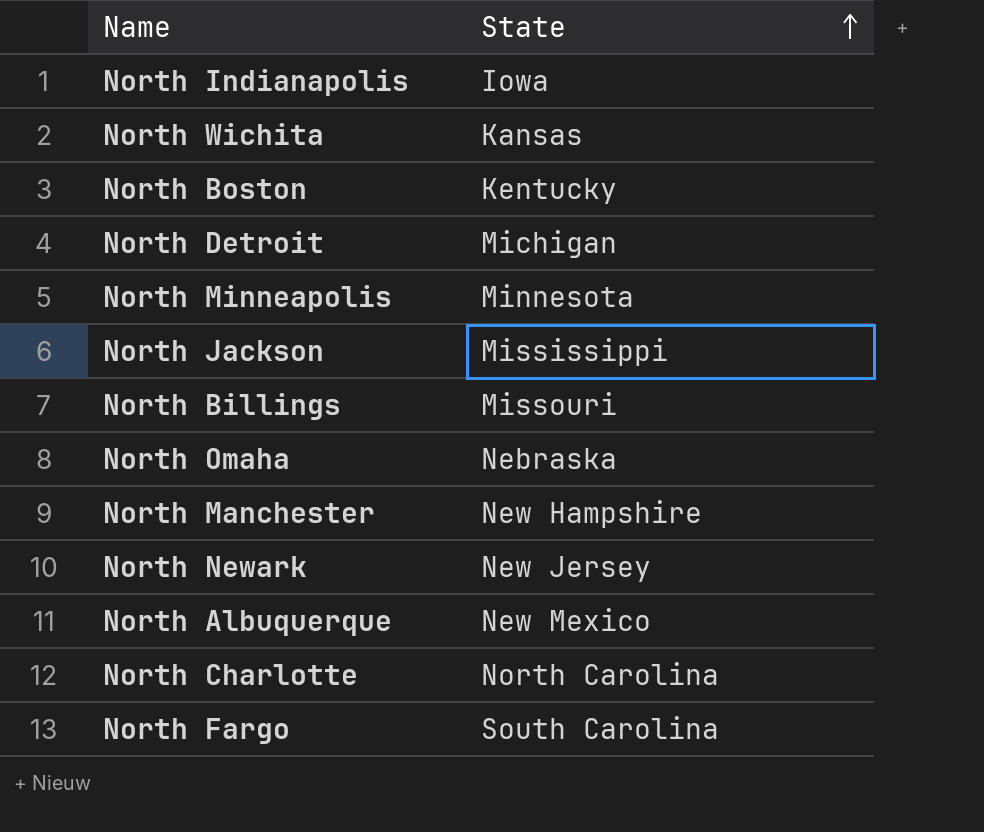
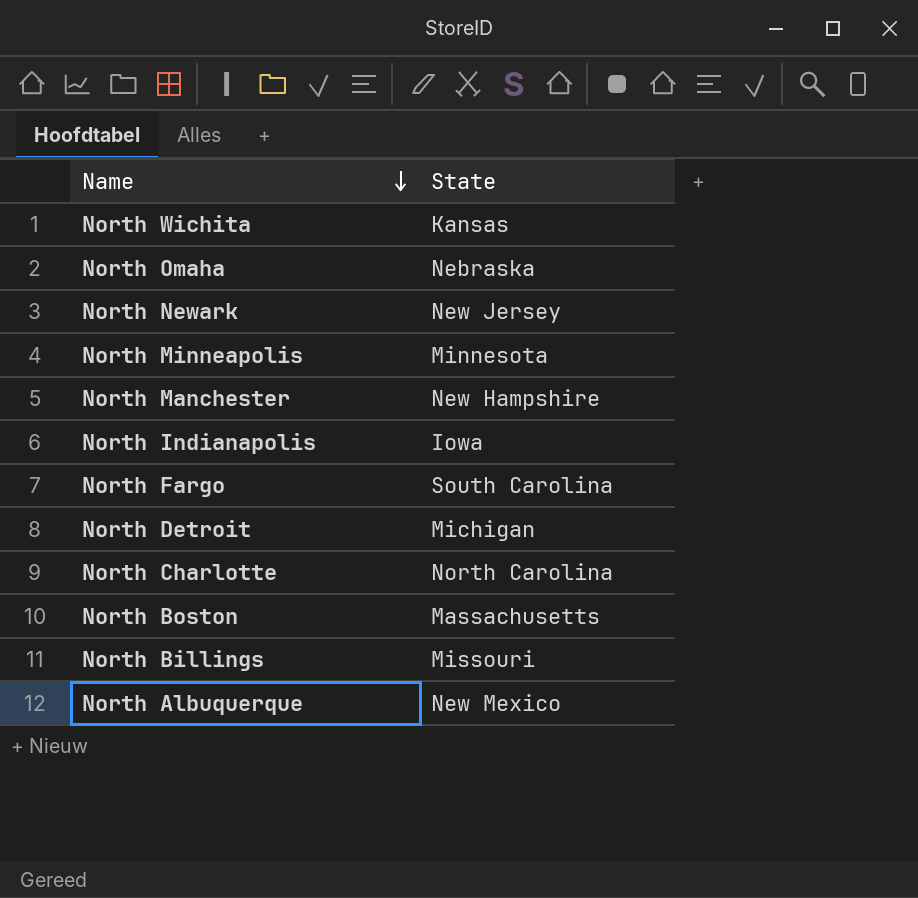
row order: State ascending -> Name descending
row North Jackson: Mississippi -> none
North Boston | State: Kentucky -> Massachusetts

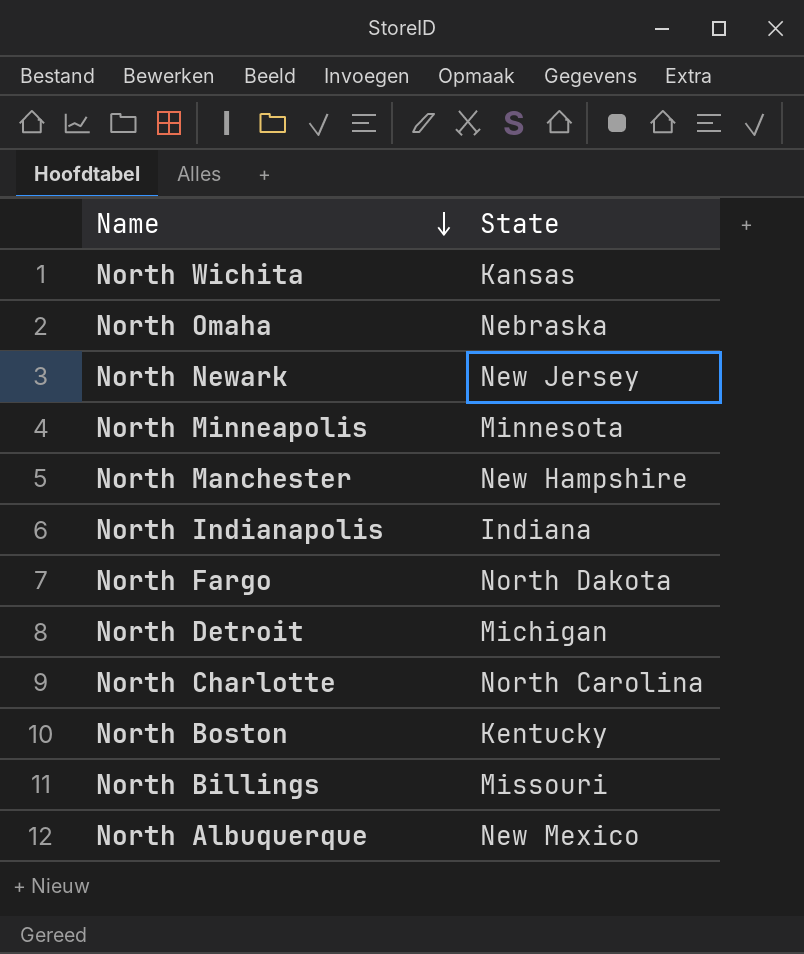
North Indianapolis | State: Iowa -> Indiana
North Fargo | State: South Carolina -> North Dakota
North Boston | State: Massachusetts -> Kentucky

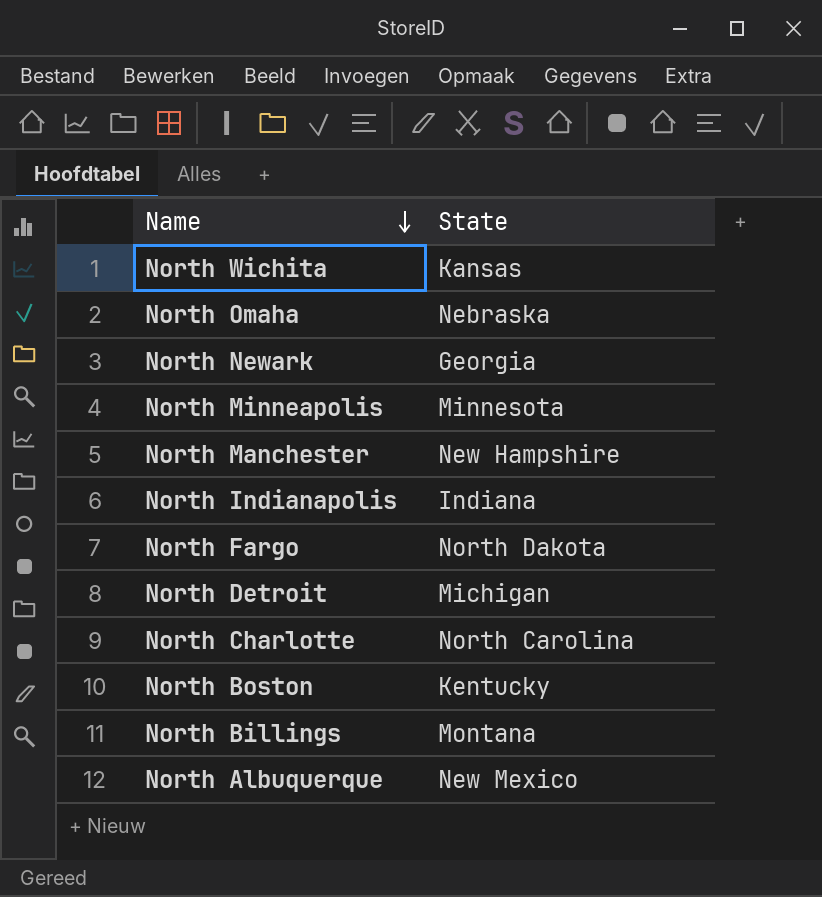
North Newark | State: New Jersey -> Georgia
North Billings | State: Missouri -> Montana

